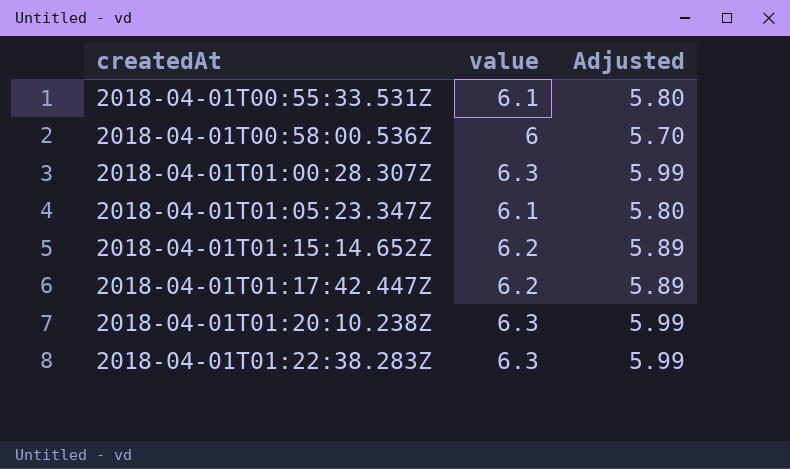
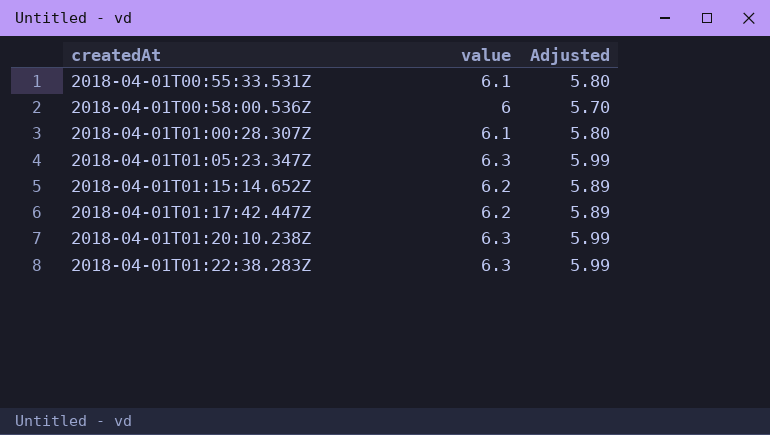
2018-04-01T01:00:28.307Z | value: 6.3 -> 6.1
2018-04-01T01:00:28.307Z | Adjusted: 5.99 -> 5.80
2018-04-01T01:05:23.347Z | value: 6.1 -> 6.3
2018-04-01T01:05:23.347Z | Adjusted: 5.80 -> 5.99

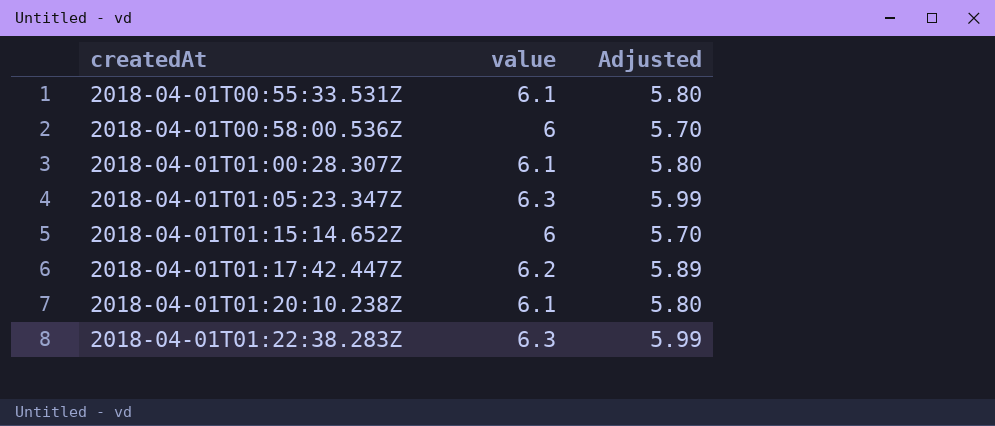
2018-04-01T01:15:14.652Z | value: 6.2 -> 6
2018-04-01T01:15:14.652Z | Adjusted: 5.89 -> 5.70
2018-04-01T01:20:10.238Z | value: 6.3 -> 6.1
2018-04-01T01:20:10.238Z | Adjusted: 5.99 -> 5.80

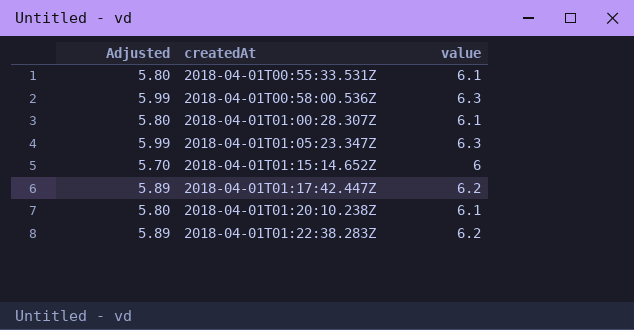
column Adjusted | position: 3 -> 1
2018-04-01T00:58:00.536Z | Adjusted: 5.70 -> 5.99
2018-04-01T00:58:00.536Z | value: 6 -> 6.3
2018-04-01T01:22:38.283Z | Adjusted: 5.99 -> 5.89
2018-04-01T01:22:38.283Z | value: 6.3 -> 6.2

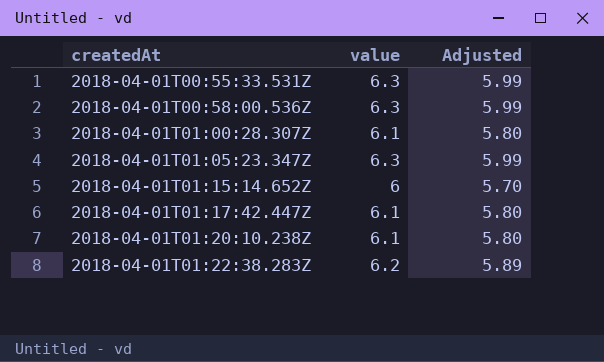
column Adjusted | position: 1 -> 3
2018-04-01T00:55:33.531Z | value: 6.1 -> 6.3
2018-04-01T00:55:33.531Z | Adjusted: 5.80 -> 5.99
2018-04-01T01:17:42.447Z | value: 6.2 -> 6.1
2018-04-01T01:17:42.447Z | Adjusted: 5.89 -> 5.80

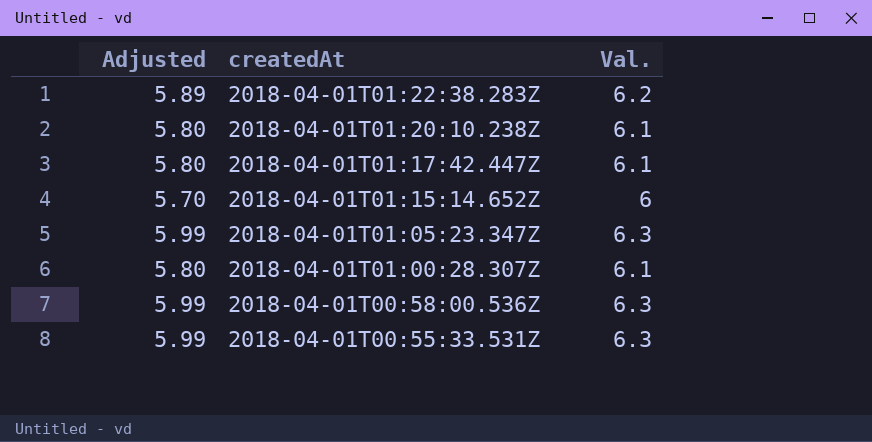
row order: createdAt ascending -> createdAt descending
column Adjusted | position: 3 -> 1
column name: value -> Val.

